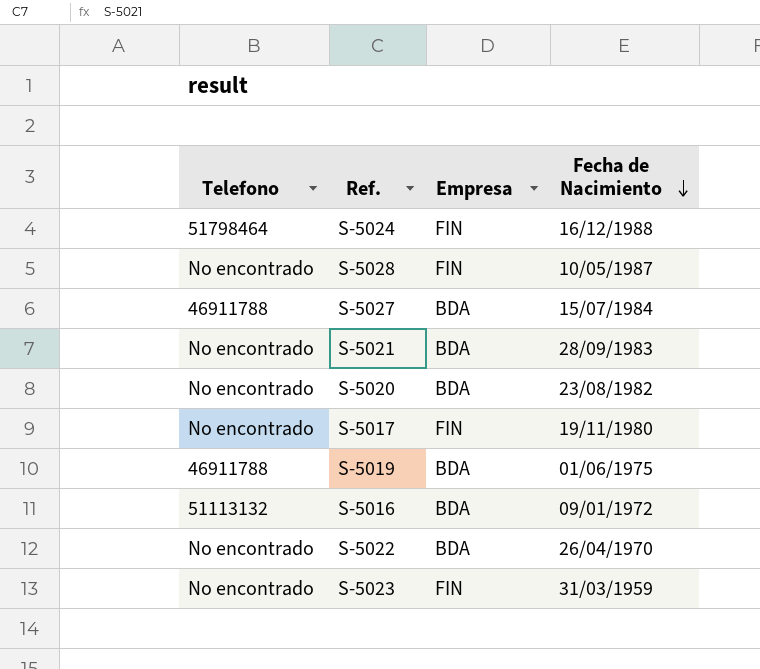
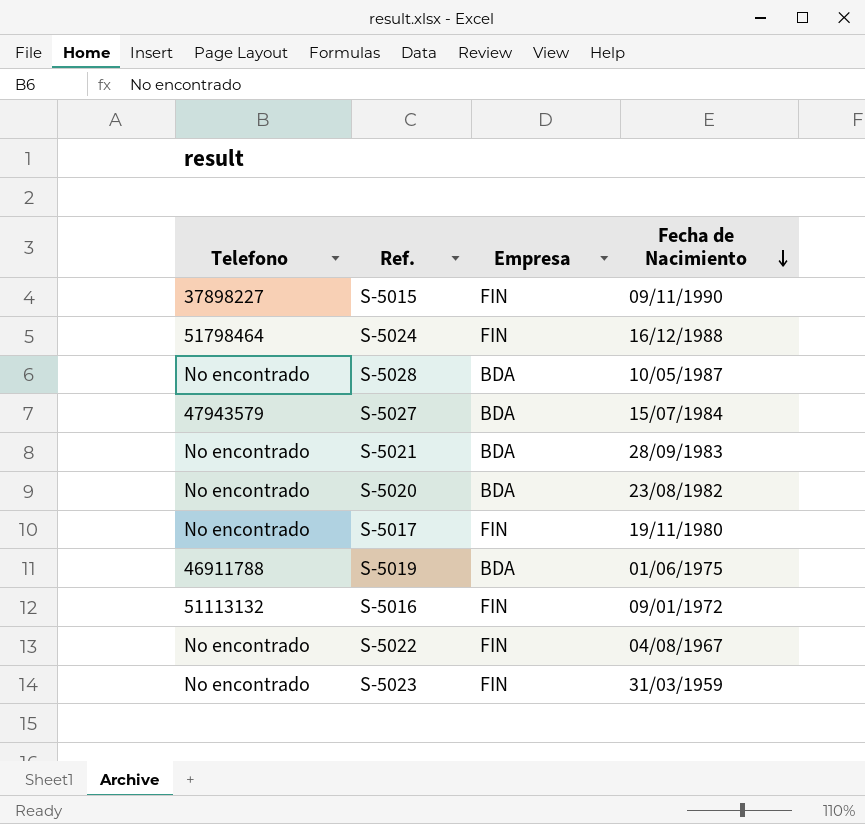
row S-5015: none -> 37898227 | FIN | 09/11/1990
S-5028 | Empresa: FIN -> BDA
S-5027 | Telefono: 46911788 -> 47943579
S-5016 | Empresa: BDA -> FIN
S-5022 | Empresa: BDA -> FIN
S-5022 | Fecha de Nacimiento: 26/04/1970 -> 04/08/1967

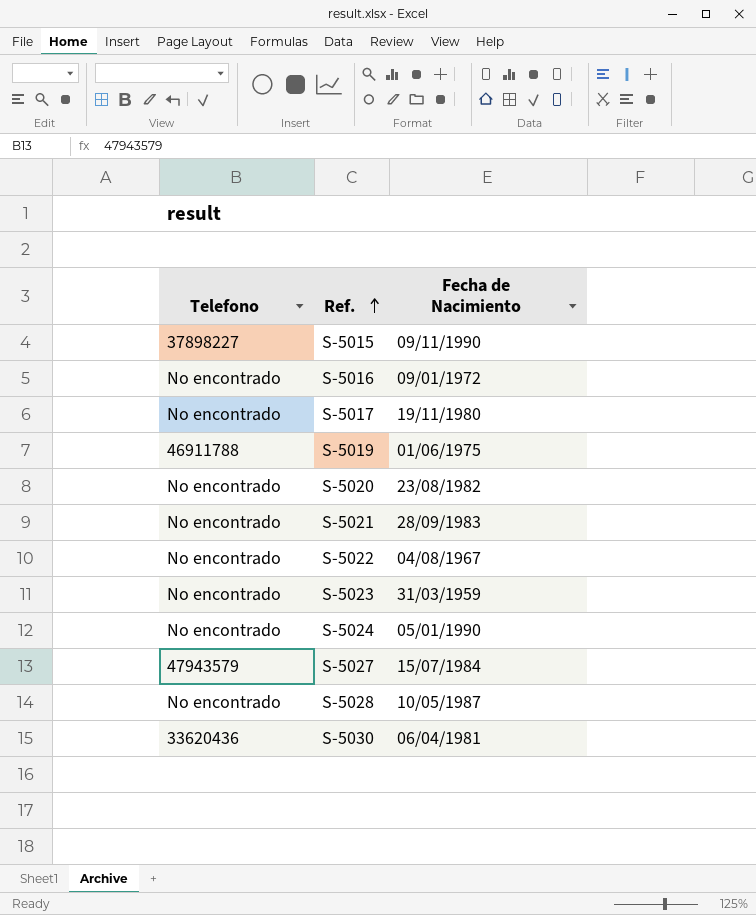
row order: Fecha de Nacimiento descending -> Ref. ascending
column Empresa | position: 3 -> none
S-5016 | Telefono: 51113132 -> No encontrado
S-5024 | Telefono: 51798464 -> No encontrado
S-5024 | Fecha de Nacimiento: 16/12/1988 -> 05/01/1990
row S-5030: none -> 33620436 | 06/04/1981

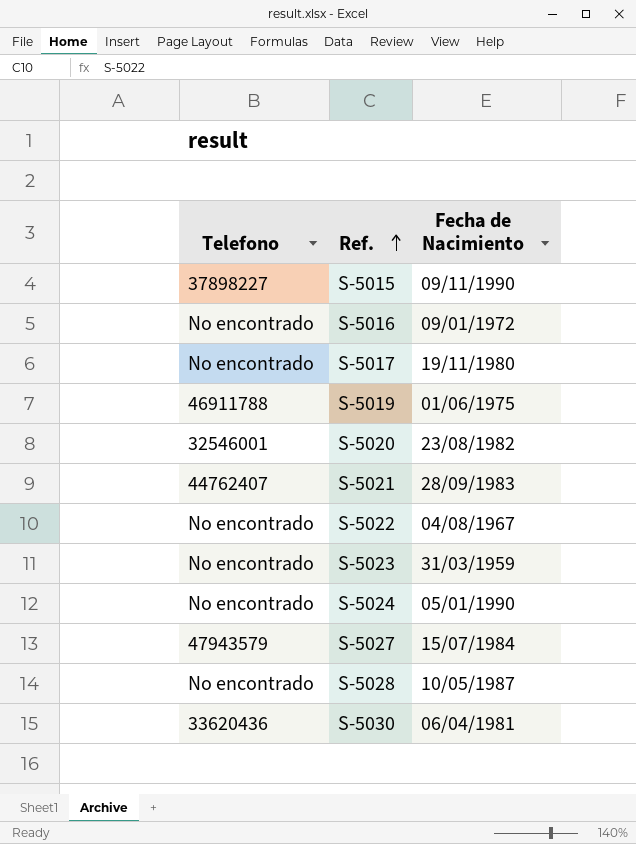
S-5020 | Telefono: No encontrado -> 32546001
S-5021 | Telefono: No encontrado -> 44762407

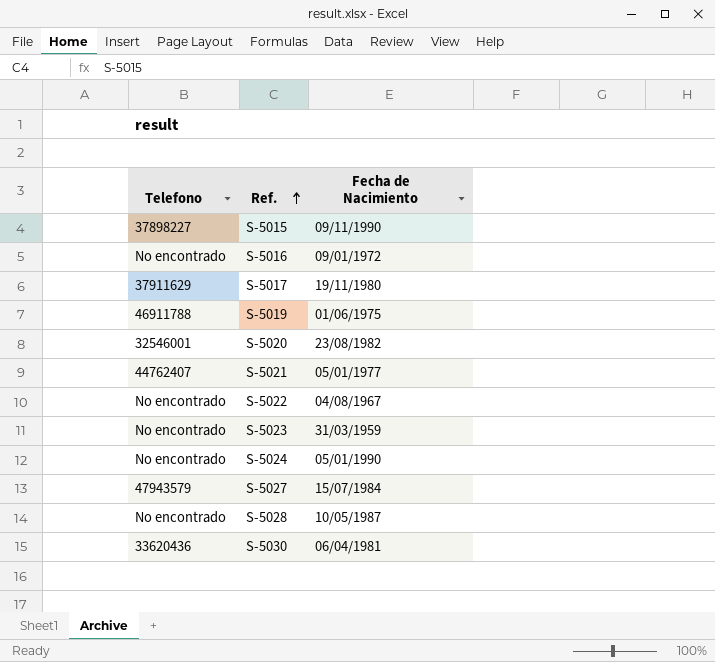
S-5017 | Telefono: No encontrado -> 37911629
S-5021 | Fecha de Nacimiento: 28/09/1983 -> 05/01/1977

